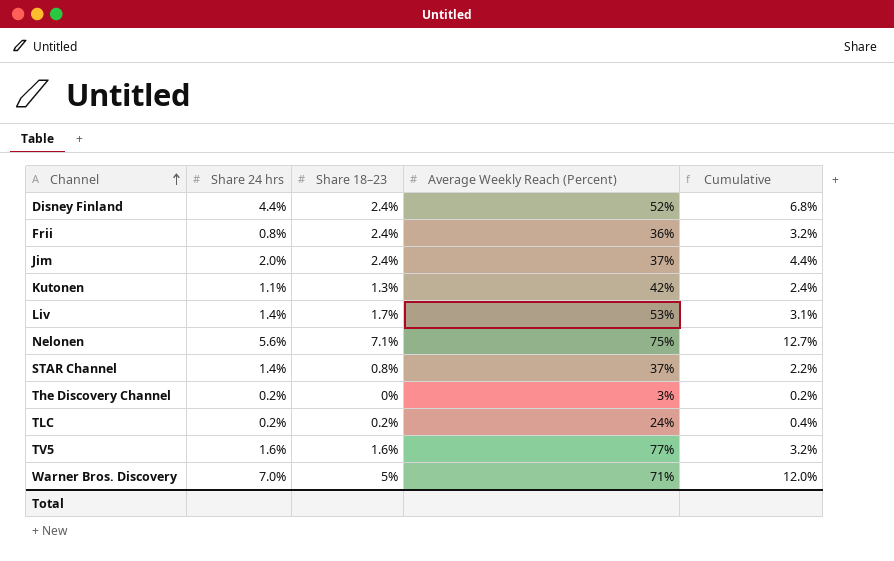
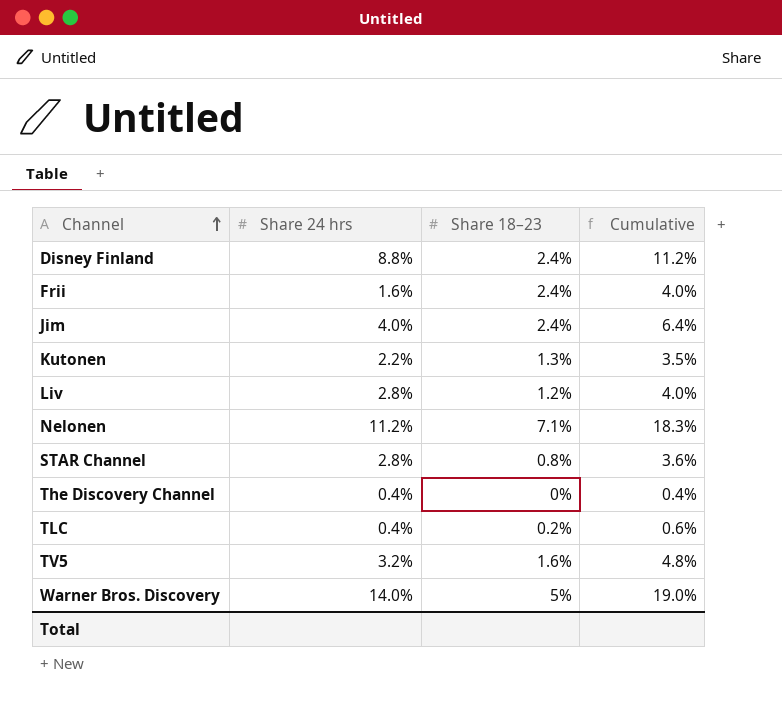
column Average Weekly Reach (Percent) | position: 4 -> none
Disney Finland | Share 24 hrs: 4.4% -> 8.8%
Disney Finland | Cumulative: 6.8% -> 11.2%
Frii | Share 24 hrs: 0.8% -> 1.6%
Frii | Cumulative: 3.2% -> 4.0%
Jim | Share 24 hrs: 2.0% -> 4.0%
Jim | Cumulative: 4.4% -> 6.4%
Kutonen | Share 24 hrs: 1.1% -> 2.2%
Kutonen | Cumulative: 2.4% -> 3.5%
Liv | Share 24 hrs: 1.4% -> 2.8%
Liv | Share 18–23: 1.7% -> 1.2%
Liv | Cumulative: 3.1% -> 4.0%
Nelonen | Share 24 hrs: 5.6% -> 11.2%
Nelonen | Cumulative: 12.7% -> 18.3%
STAR Channel | Share 24 hrs: 1.4% -> 2.8%
STAR Channel | Cumulative: 2.2% -> 3.6%
The Discovery Channel | Share 24 hrs: 0.2% -> 0.4%
The Discovery Channel | Cumulative: 0.2% -> 0.4%
TLC | Share 24 hrs: 0.2% -> 0.4%
TLC | Cumulative: 0.4% -> 0.6%
TV5 | Share 24 hrs: 1.6% -> 3.2%
TV5 | Cumulative: 3.2% -> 4.8%
Warner Bros. Discovery | Share 24 hrs: 7.0% -> 14.0%
Warner Bros. Discovery | Cumulative: 12.0% -> 19.0%

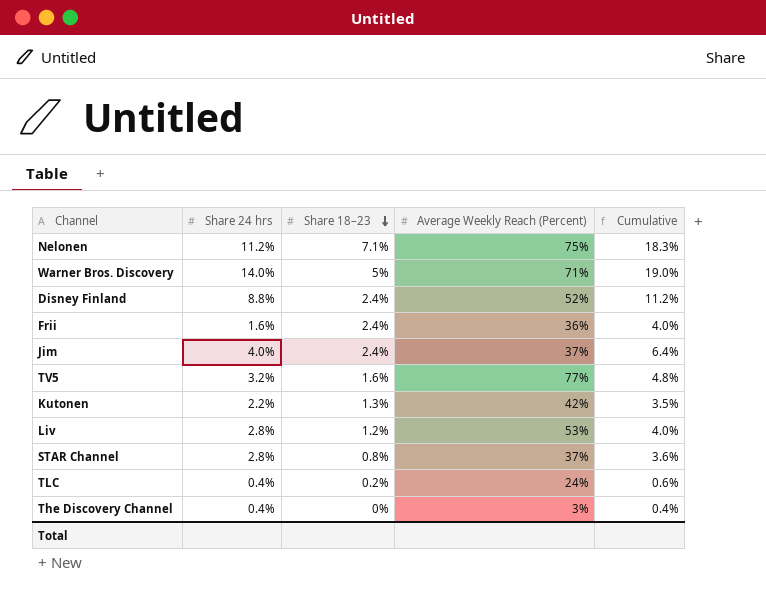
row order: Channel ascending -> Share 18–23 descending
column Average Weekly Reach (Percent) | position: none -> 4

